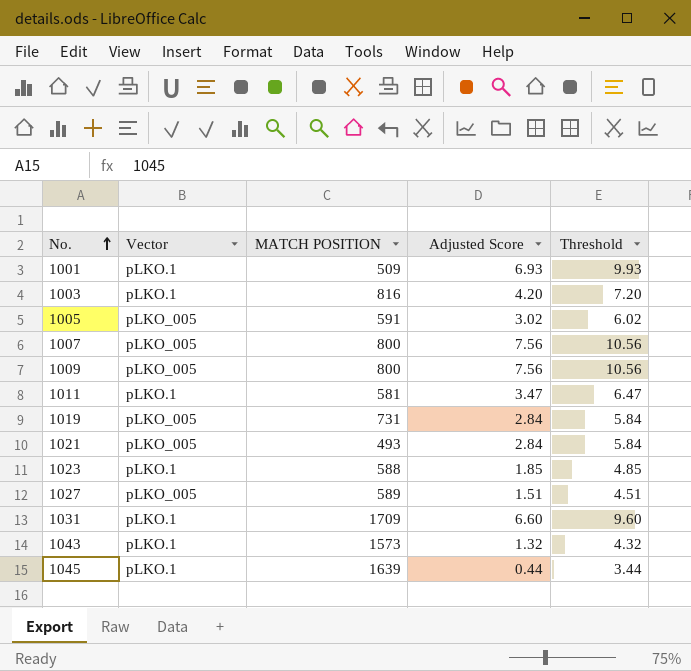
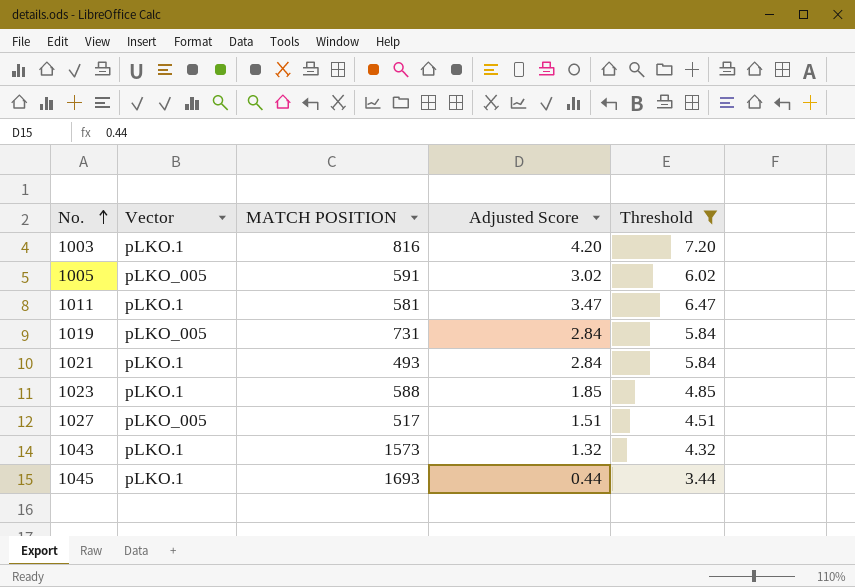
filter: none -> Threshold <= 7.20
1021 | Vector: pLKO_005 -> pLKO.1
1027 | MATCH POSITION: 589 -> 517
1045 | MATCH POSITION: 1639 -> 1693

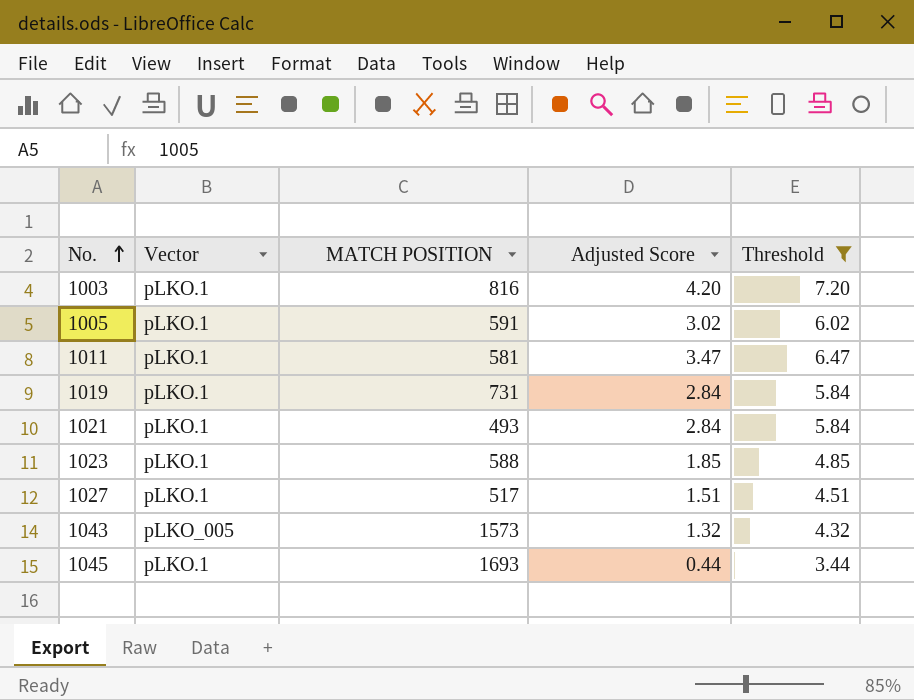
1005 | Vector: pLKO_005 -> pLKO.1
1019 | Vector: pLKO_005 -> pLKO.1
1027 | Vector: pLKO_005 -> pLKO.1
1043 | Vector: pLKO.1 -> pLKO_005

